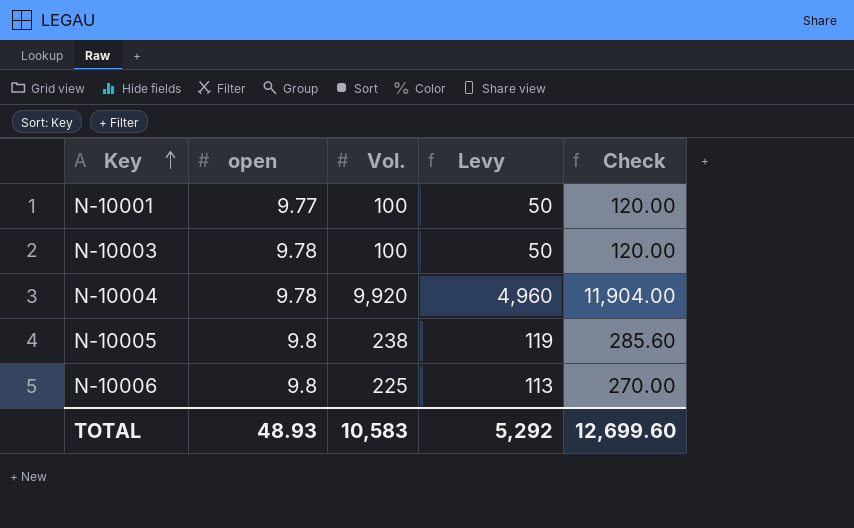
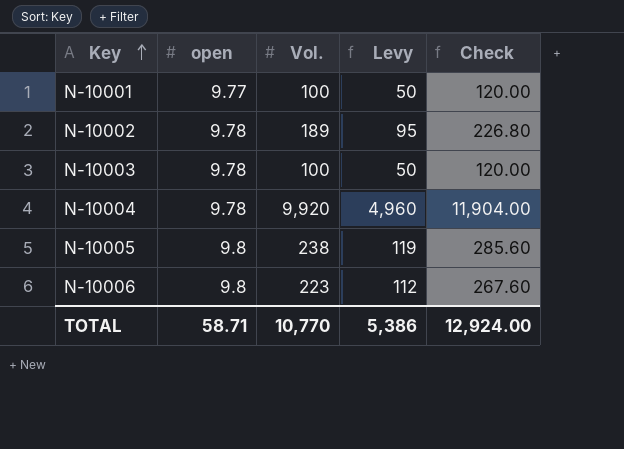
row N-10002: none -> 9.78 | 189 | 95 | 226.80
N-10006 | Vol.: 225 -> 223
N-10006 | Levy: 113 -> 112
N-10006 | Check: 270.00 -> 267.60
TOTAL | open: 48.93 -> 58.71
TOTAL | Vol.: 10,583 -> 10,770
TOTAL | Levy: 5,292 -> 5,386
TOTAL | Check: 12,699.60 -> 12,924.00

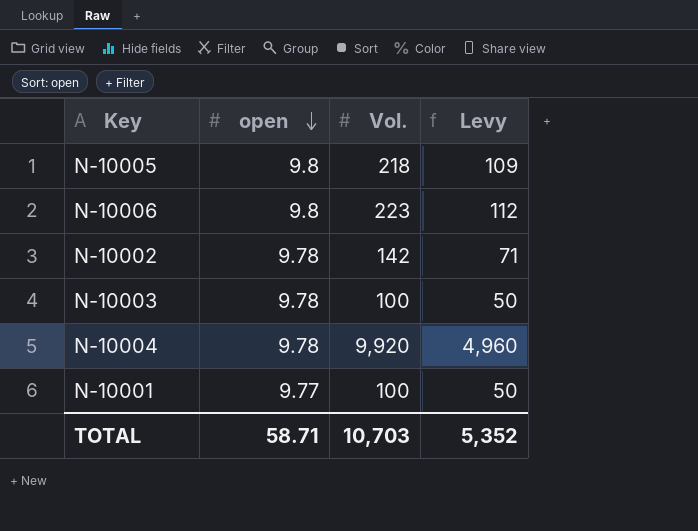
row order: Key ascending -> open descending
column Check | formula: [Vol.] * 1.2 -> none
N-10005 | Vol.: 238 -> 218
N-10005 | Levy: 119 -> 109
N-10002 | Vol.: 189 -> 142
N-10002 | Levy: 95 -> 71
TOTAL | Vol.: 10,770 -> 10,703
TOTAL | Levy: 5,386 -> 5,352

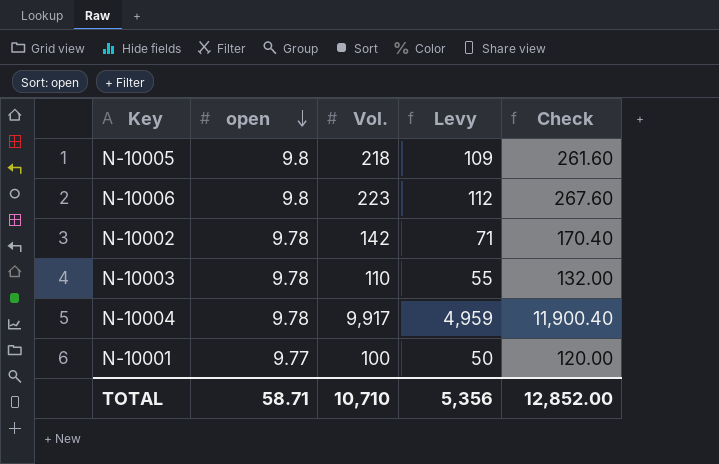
column Check | formula: none -> [Vol.] * 1.2
N-10003 | Vol.: 100 -> 110
N-10003 | Levy: 50 -> 55
N-10004 | Vol.: 9,920 -> 9,917
N-10004 | Levy: 4,960 -> 4,959
TOTAL | Vol.: 10,703 -> 10,710
TOTAL | Levy: 5,352 -> 5,356

